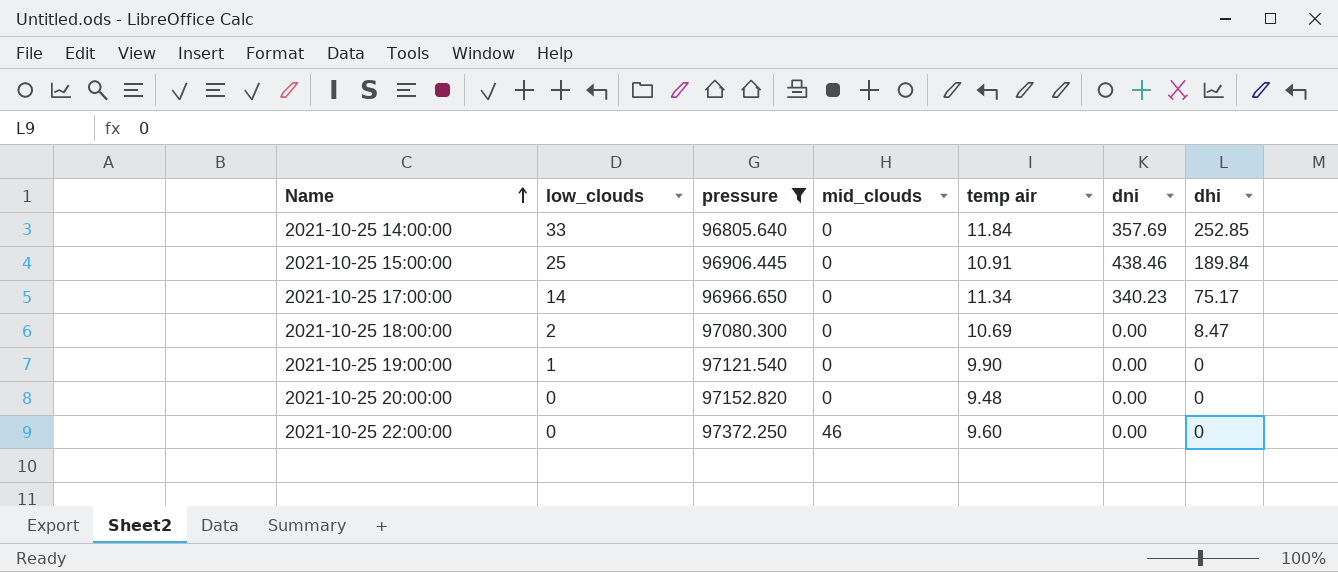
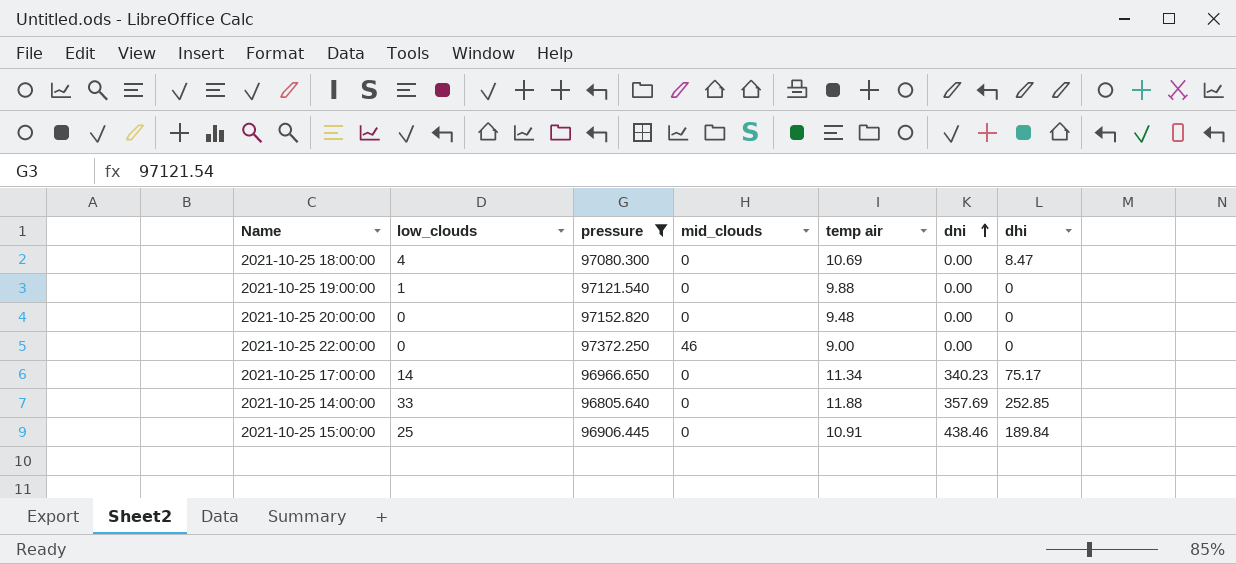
row order: Name ascending -> dni ascending
2021-10-25 18:00:00 | low_clouds: 2 -> 4
2021-10-25 19:00:00 | temp air: 9.90 -> 9.88
2021-10-25 22:00:00 | temp air: 9.60 -> 9.00
2021-10-25 14:00:00 | temp air: 11.84 -> 11.88

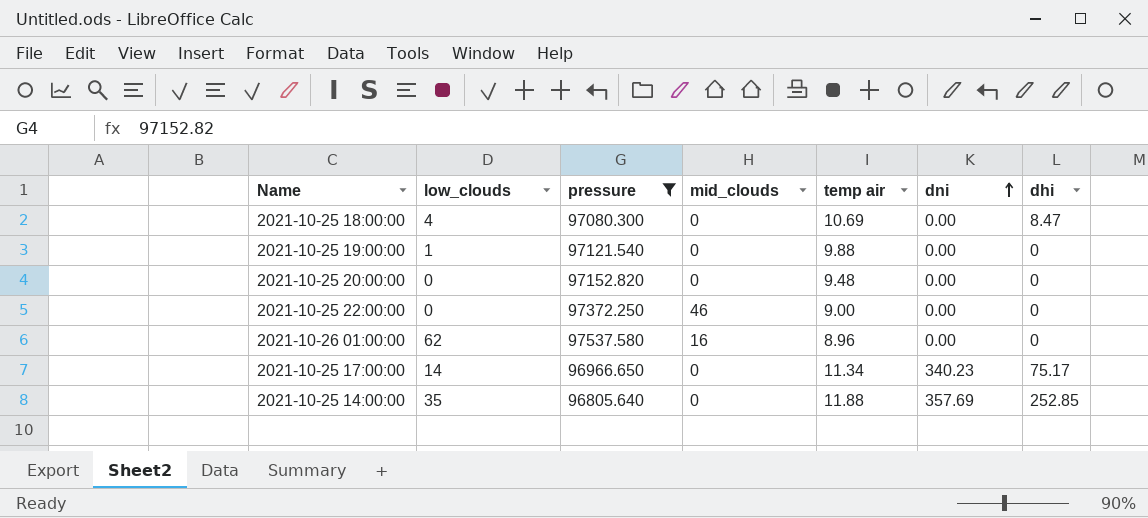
row 2021-10-25 15:00:00: 25 | 96906.445 | 0 | 10.91 | 438.46 | 189.84 -> none
row 2021-10-26 01:00:00: none -> 62 | 97537.580 | 16 | 8.96 | 0.00 | 0
2021-10-25 14:00:00 | low_clouds: 33 -> 35

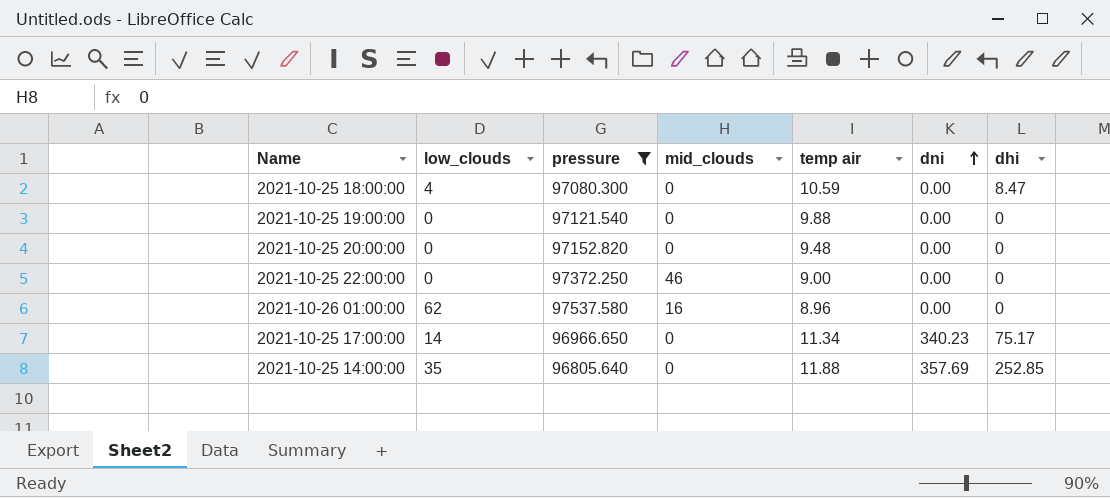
2021-10-25 18:00:00 | temp air: 10.69 -> 10.59
2021-10-25 19:00:00 | low_clouds: 1 -> 0

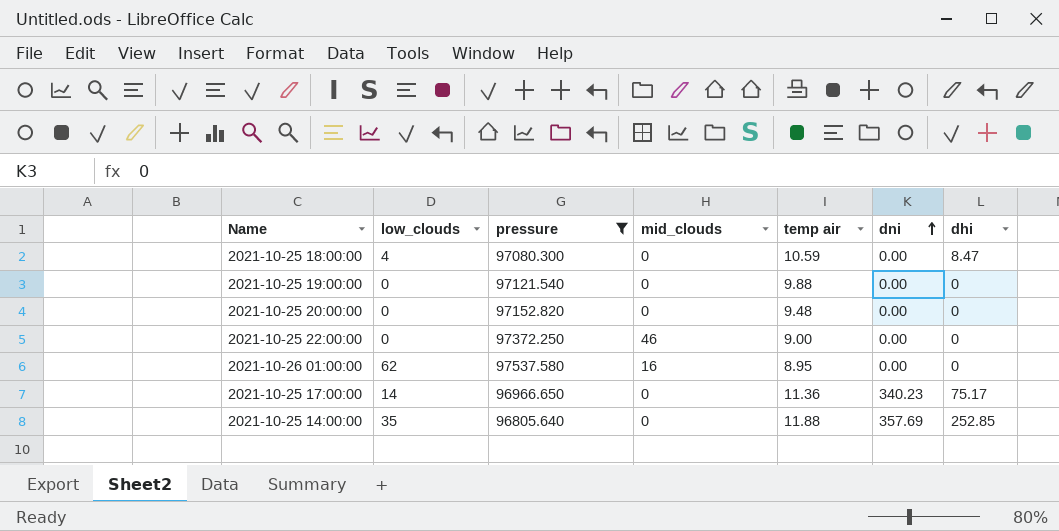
2021-10-26 01:00:00 | temp air: 8.96 -> 8.95
2021-10-25 17:00:00 | temp air: 11.34 -> 11.36

